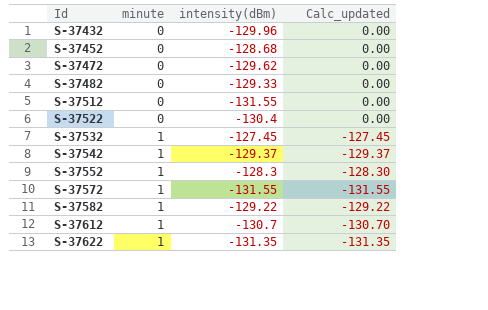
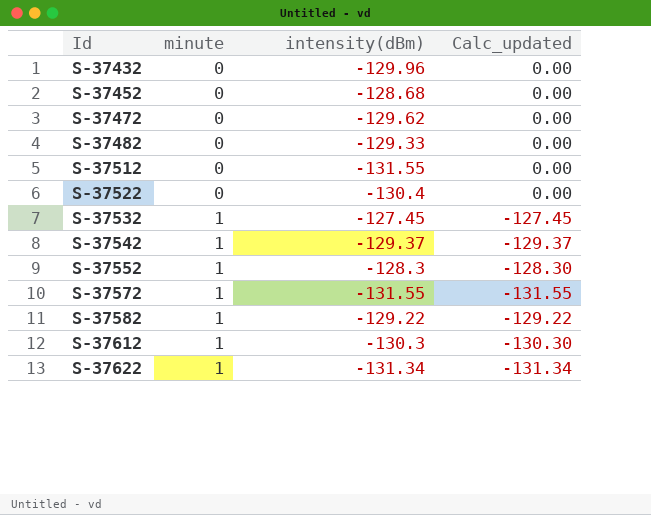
S-37612 | intensity(dBm): -130.7 -> -130.3
S-37612 | Calc_updated: -130.70 -> -130.30
S-37622 | intensity(dBm): -131.35 -> -131.34
S-37622 | Calc_updated: -131.35 -> -131.34

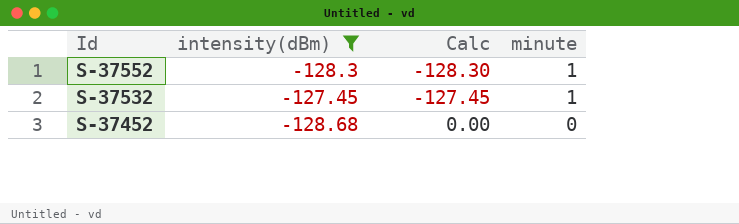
filter: none -> intensity(dBm) >= -128.68
row order: Id ascending -> Id descending
column name: Calc_updated -> Calc
column minute | position: 2 -> 4

